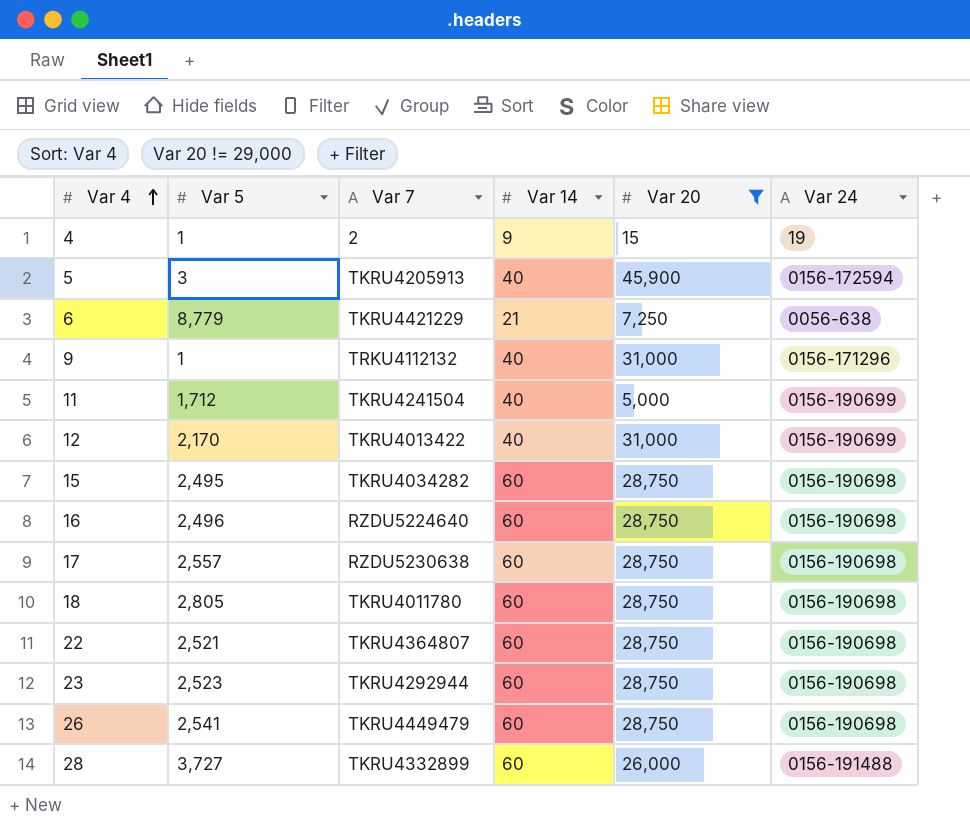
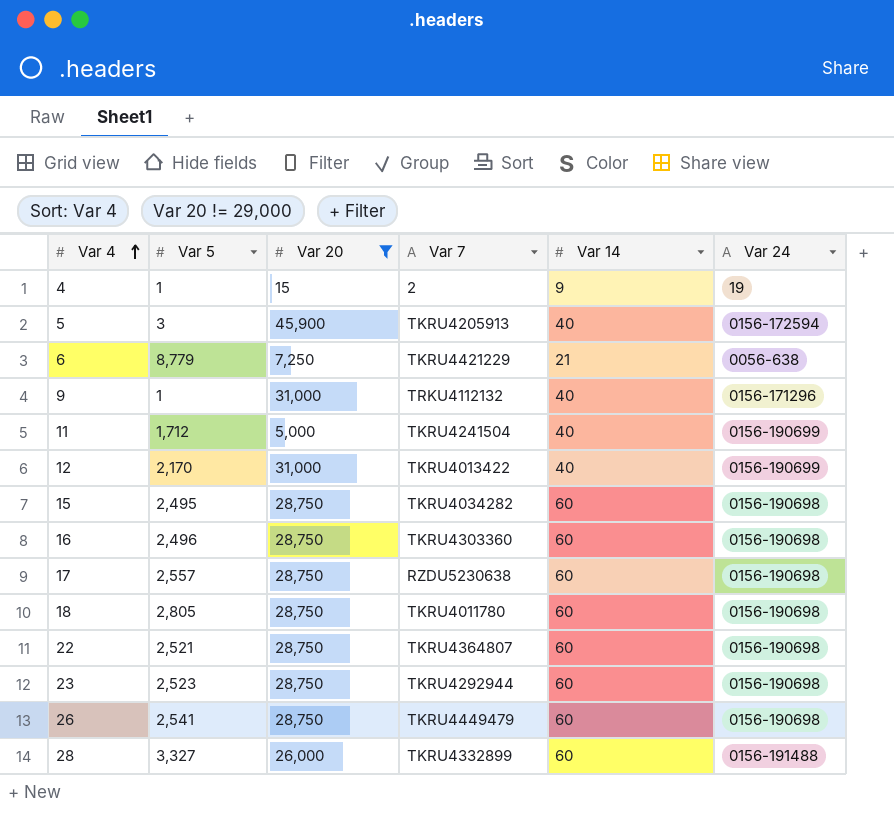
column Var 20 | position: 5 -> 3
16 | Var 7: RZDU5224640 -> TKRU4303360
28 | Var 5: 3,727 -> 3,327

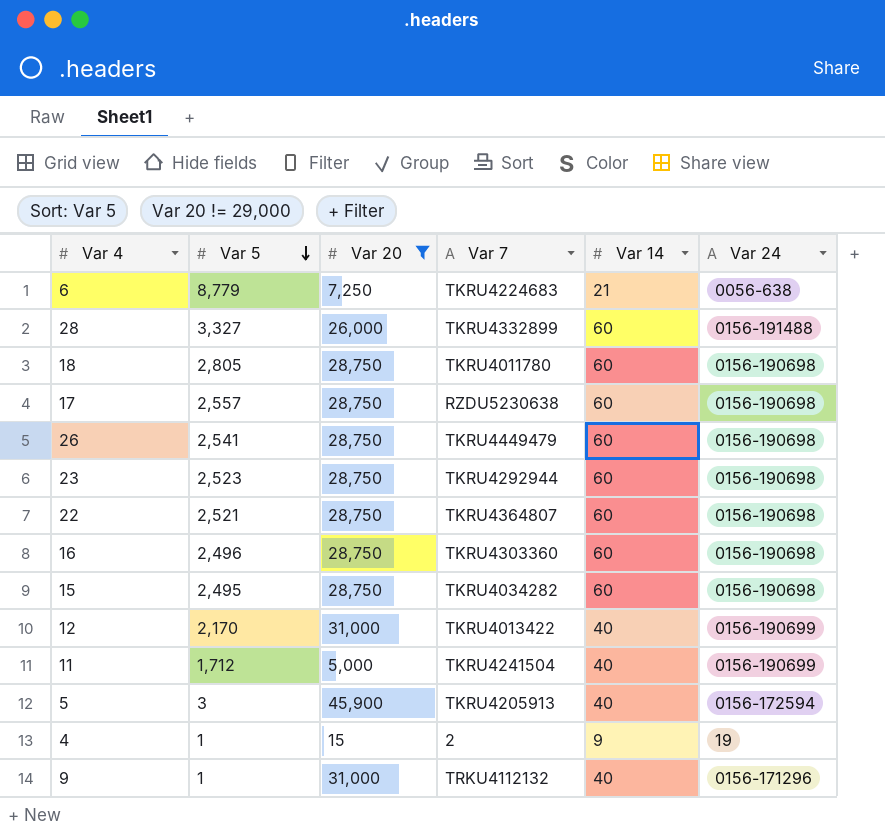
row order: Var 4 ascending -> Var 5 descending
6 | Var 7: TKRU4421229 -> TKRU4224683

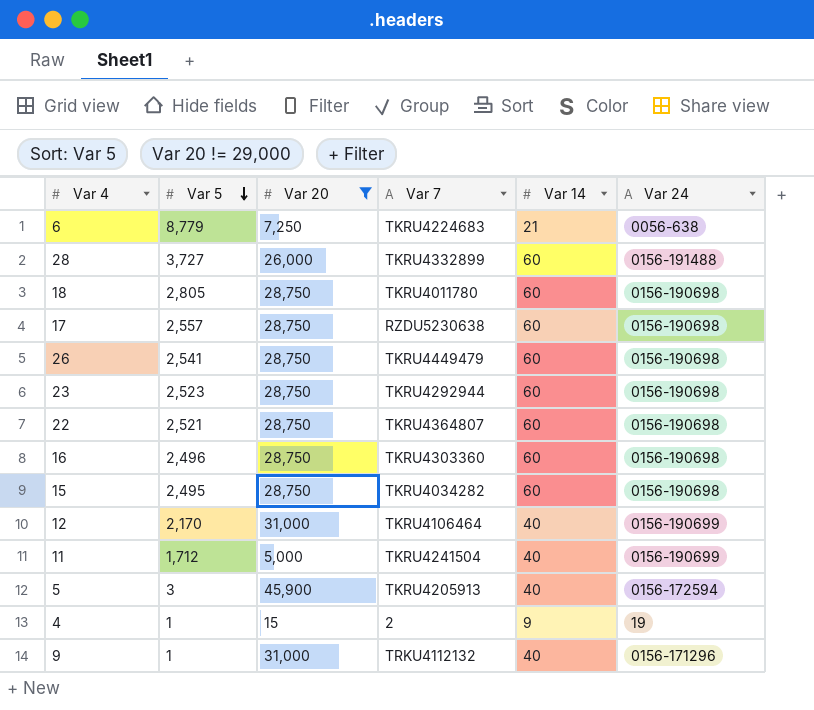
28 | Var 5: 3,327 -> 3,727
12 | Var 7: TKRU4013422 -> TKRU4106464

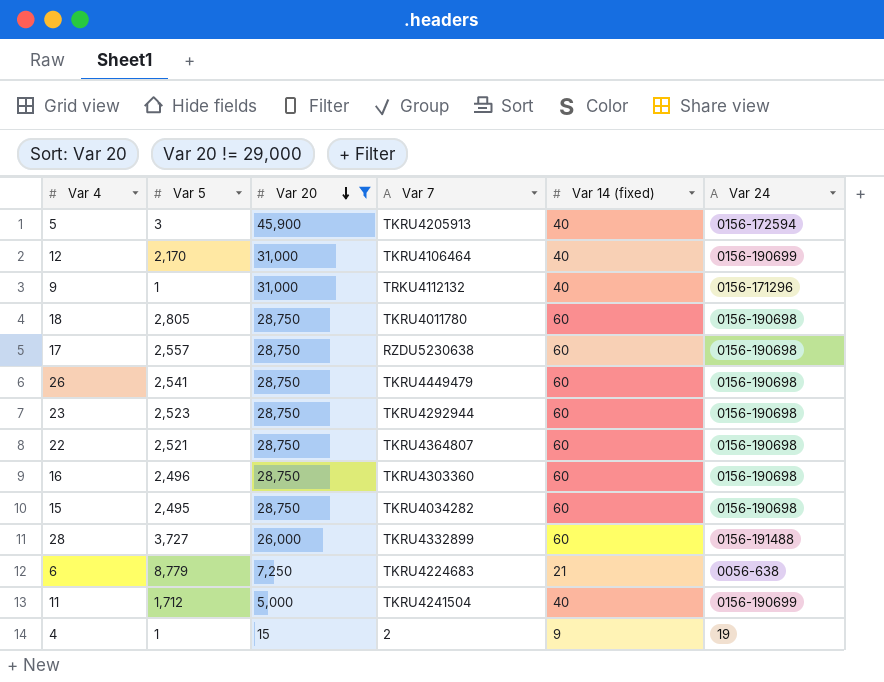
row order: Var 5 descending -> Var 20 descending
column name: Var 14 -> Var 14 (fixed)

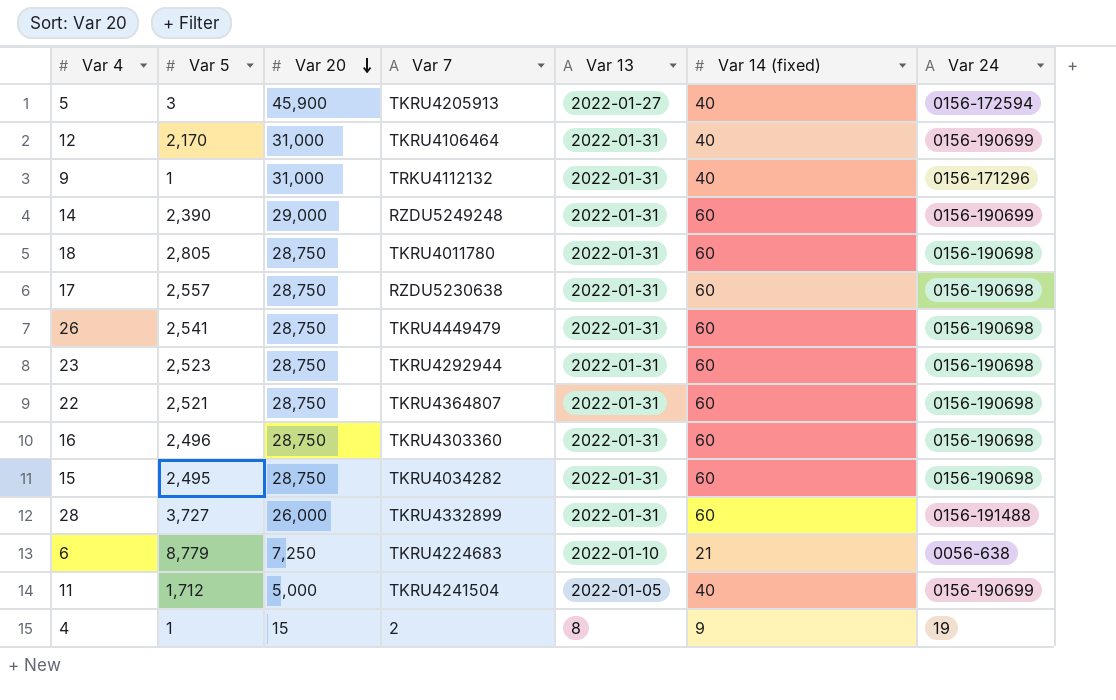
filter: Var 20 != 29,000 -> none
column Var 13 | position: none -> 5

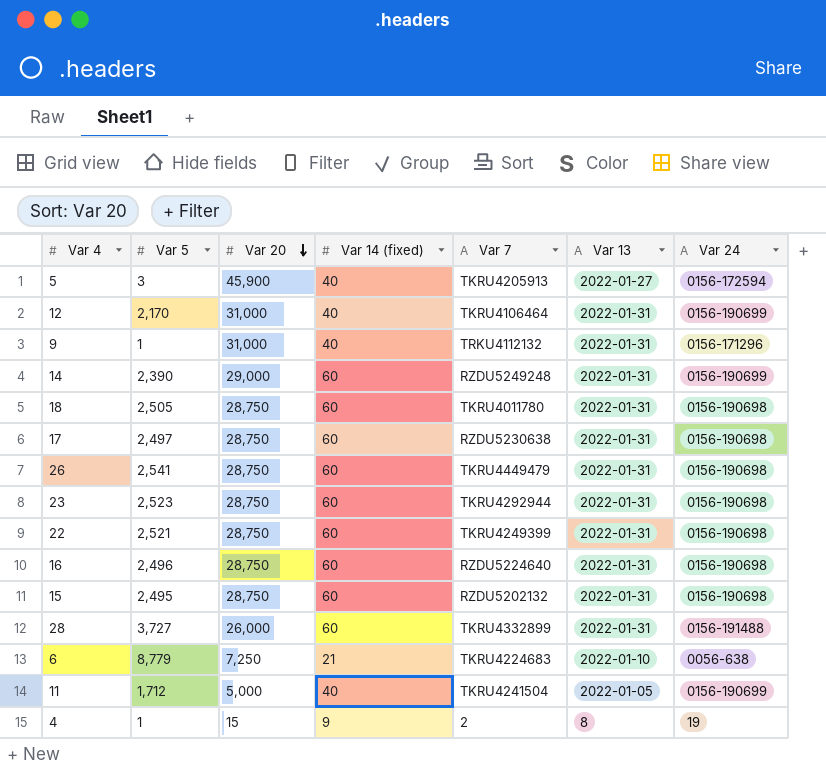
column Var 14 (fixed) | position: 6 -> 4
18 | Var 5: 2,805 -> 2,505
17 | Var 5: 2,557 -> 2,497
22 | Var 7: TKRU4364807 -> TKRU4249399
16 | Var 7: TKRU4303360 -> RZDU5224640
15 | Var 7: TKRU4034282 -> RZDU5202132

